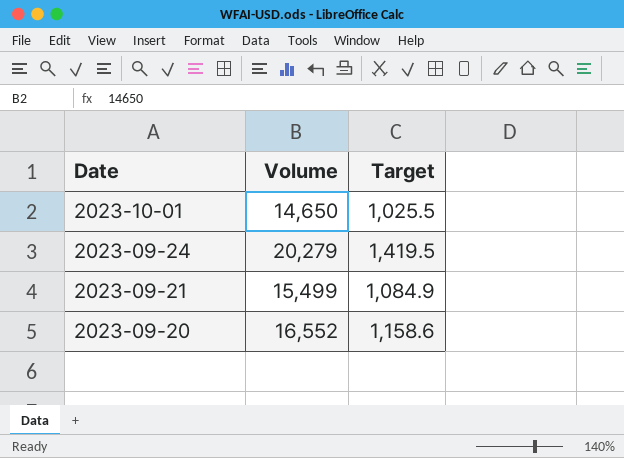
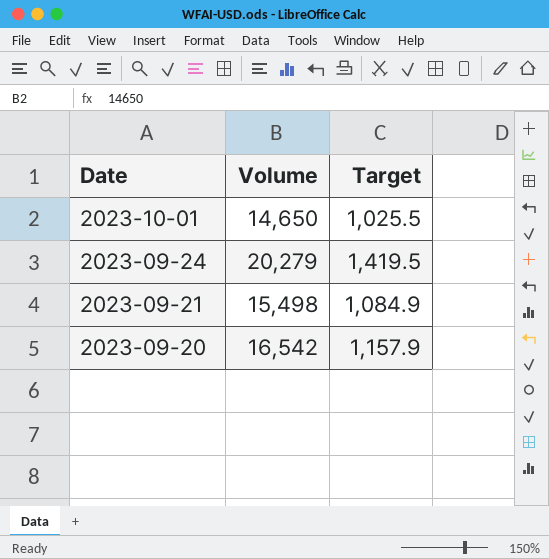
2023-09-21 | Volume: 15,499 -> 15,498
2023-09-20 | Volume: 16,552 -> 16,542
2023-09-20 | Target: 1,158.6 -> 1,157.9

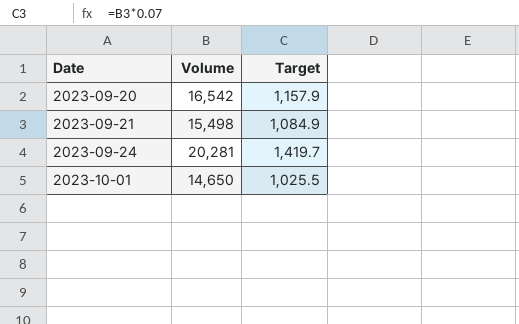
row order: Date descending -> Date ascending
2023-09-24 | Volume: 20,279 -> 20,281
2023-09-24 | Target: 1,419.5 -> 1,419.7

